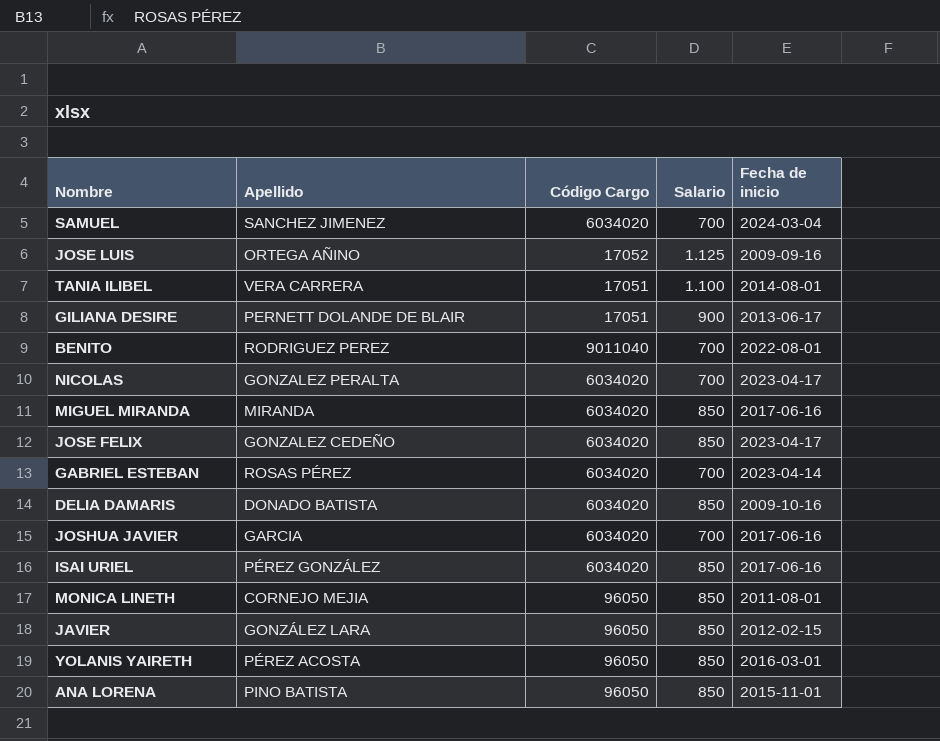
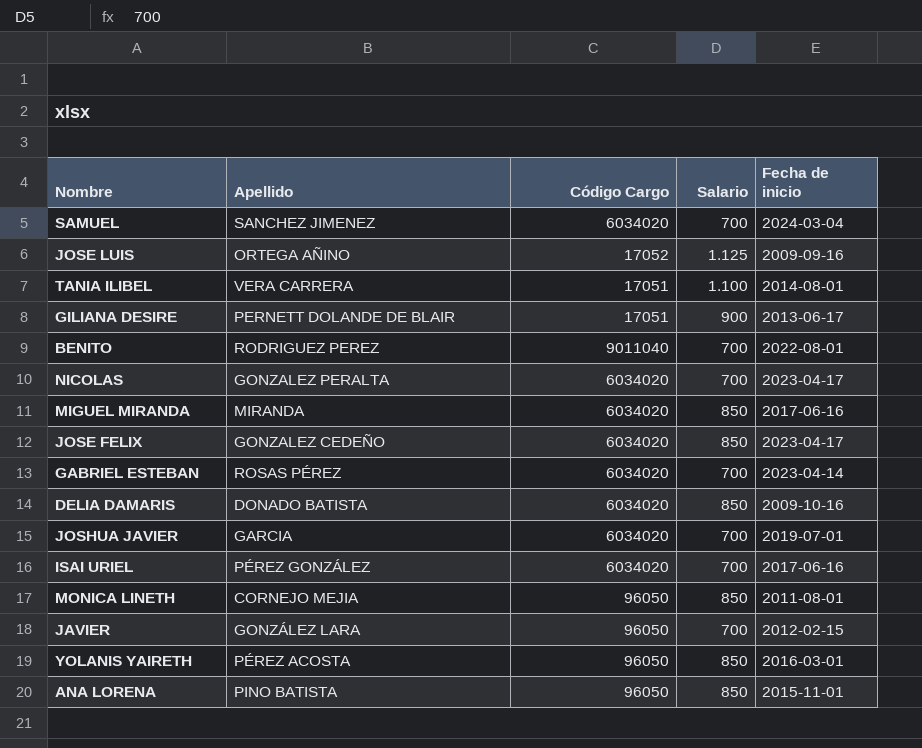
JOSHUA JAVIER | Fecha de inicio: 2017-06-16 -> 2019-07-01
ISAI URIEL | Salario: 850 -> 700
JAVIER | Salario: 850 -> 700

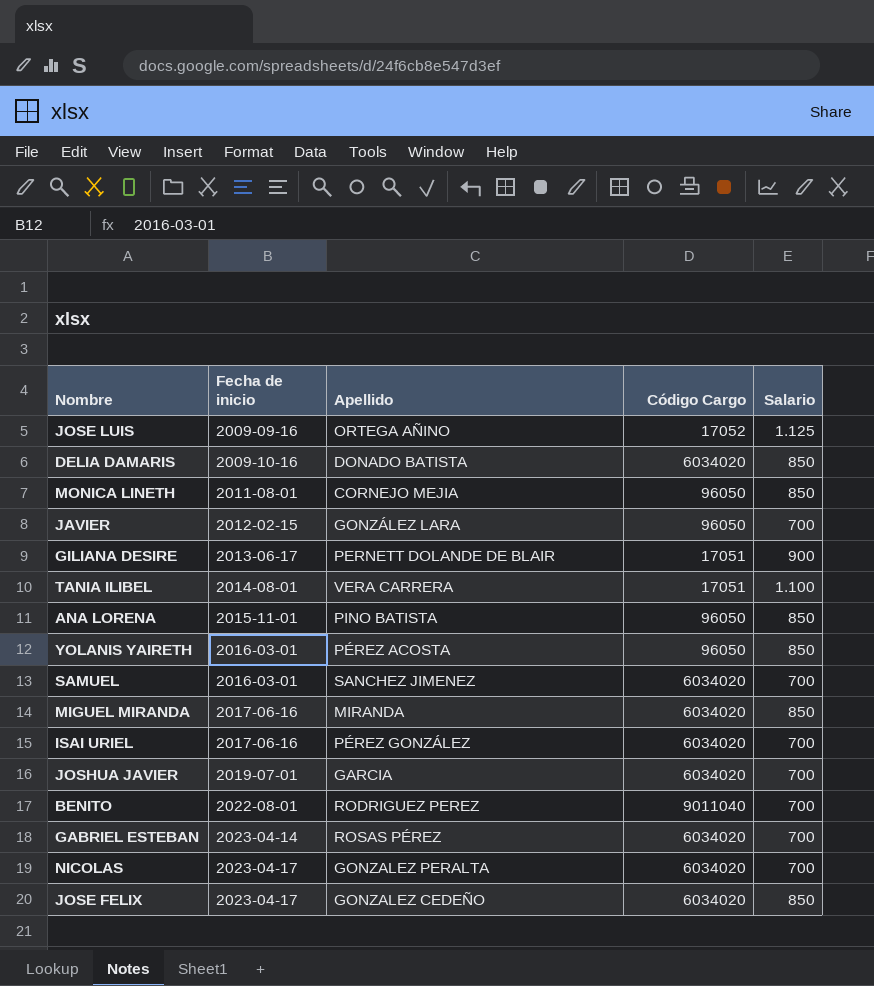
row order: none -> Fecha de inicio ascending
column Fecha de inicio | position: 5 -> 2
SAMUEL | Fecha de inicio: 2024-03-04 -> 2016-03-01

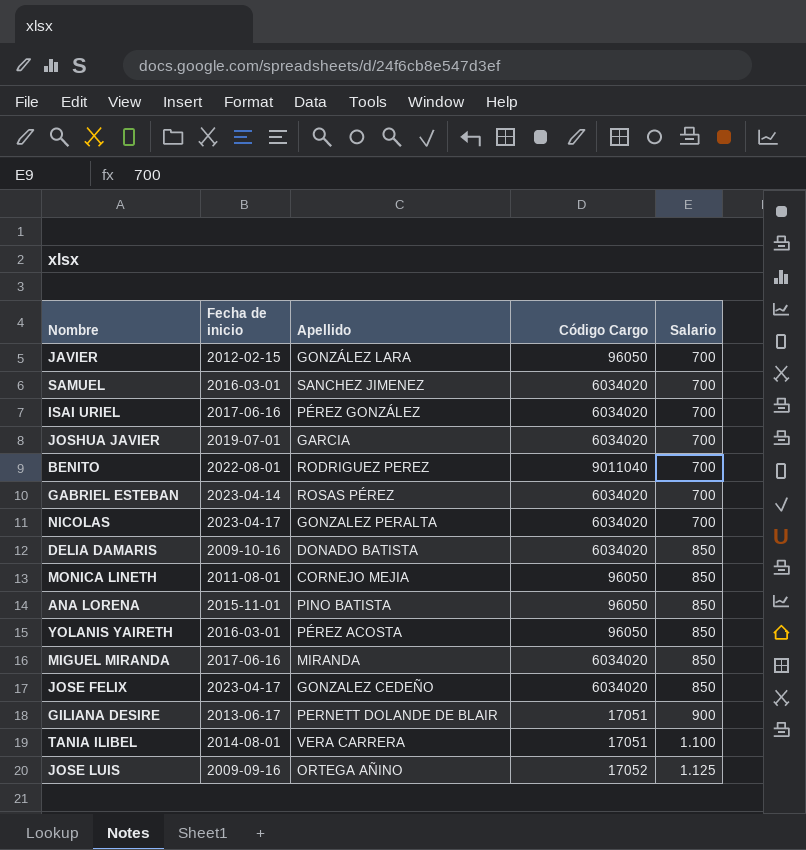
row order: Fecha de inicio ascending -> Salario ascending

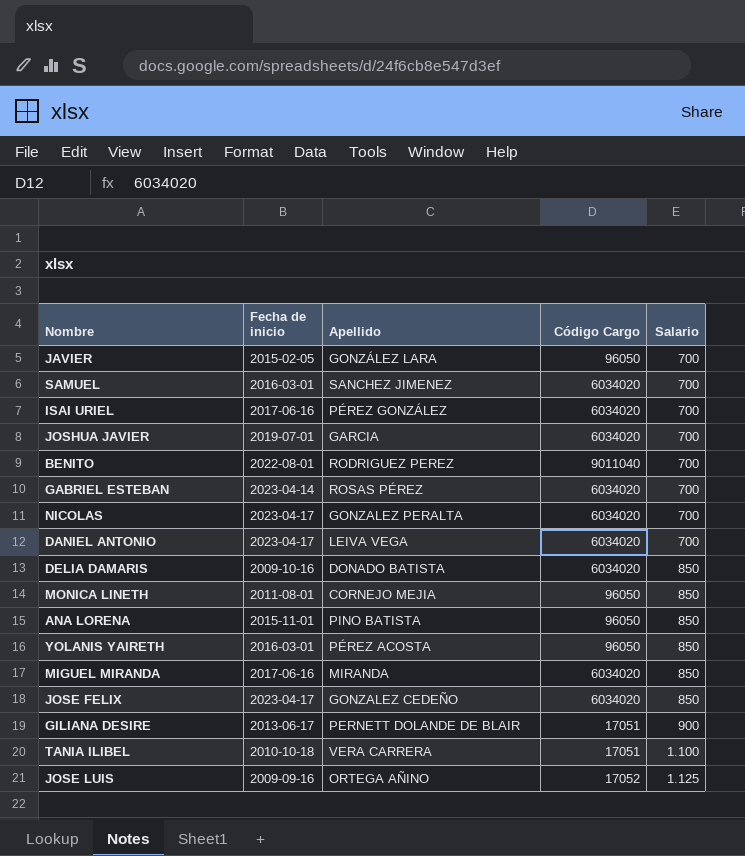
JAVIER | Fecha de inicio: 2012-02-15 -> 2015-02-05
row DANIEL ANTONIO: none -> 2023-04-17 | LEIVA VEGA | 6034020 | 700
TANIA ILIBEL | Fecha de inicio: 2014-08-01 -> 2010-10-18

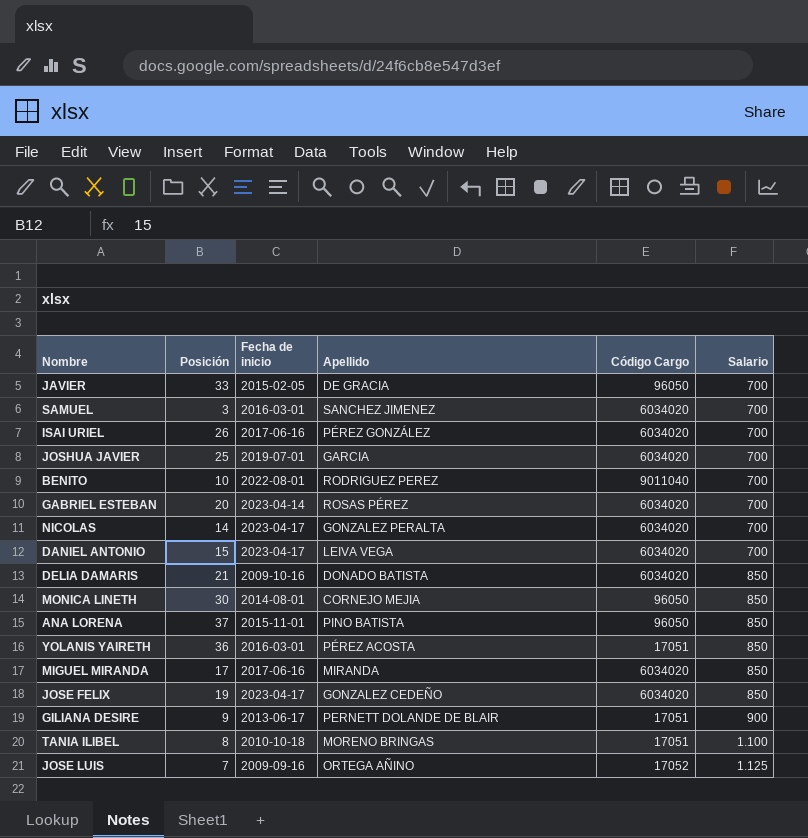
column Posición | position: none -> 2
JAVIER | Apellido: GONZÁLEZ LARA -> DE GRACIA
MONICA LINETH | Fecha de inicio: 2011-08-01 -> 2014-08-01
YOLANIS YAIRETH | Código Cargo: 96050 -> 17051
TANIA ILIBEL | Apellido: VERA CARRERA -> MORENO BRINGAS

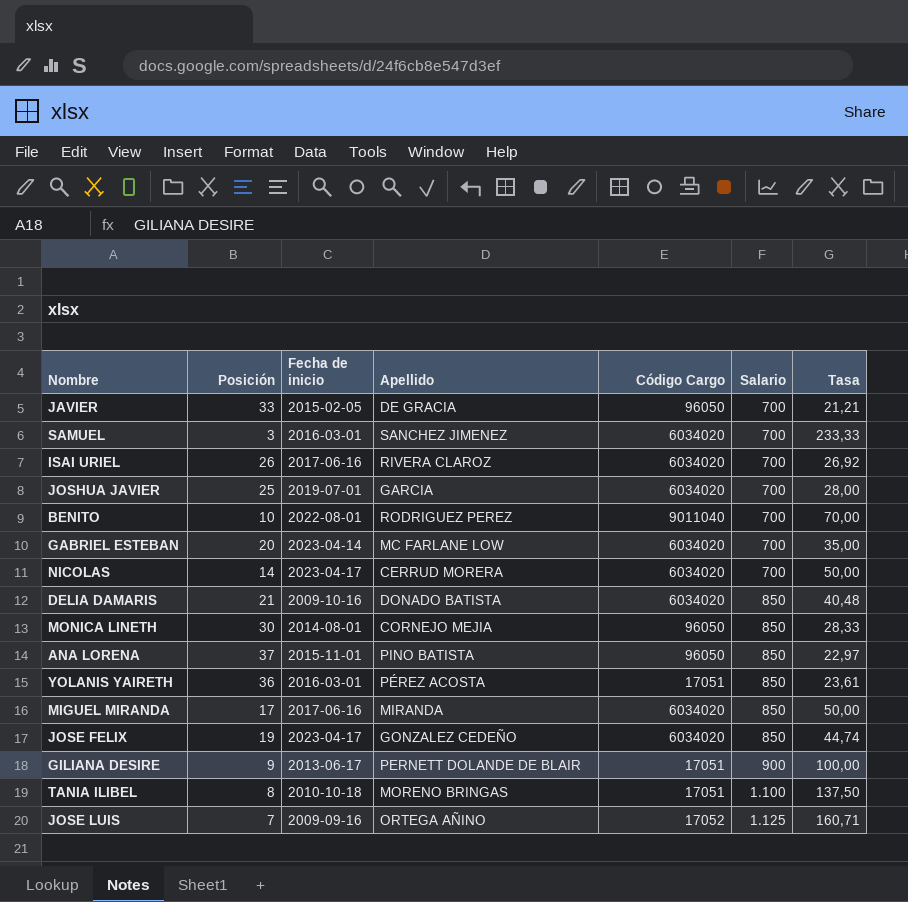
column Tasa | formula: none -> [Salario] / [Posición]
row DANIEL ANTONIO: 15 | 2023-04-17 | LEIVA VEGA | 6034020 | 700 -> none
ISAI URIEL | Apellido: PÉREZ GONZÁLEZ -> RIVERA CLAROZ
GABRIEL ESTEBAN | Apellido: ROSAS PÉREZ -> MC FARLANE LOW
NICOLAS | Apellido: GONZALEZ PERALTA -> CERRUD MORERA

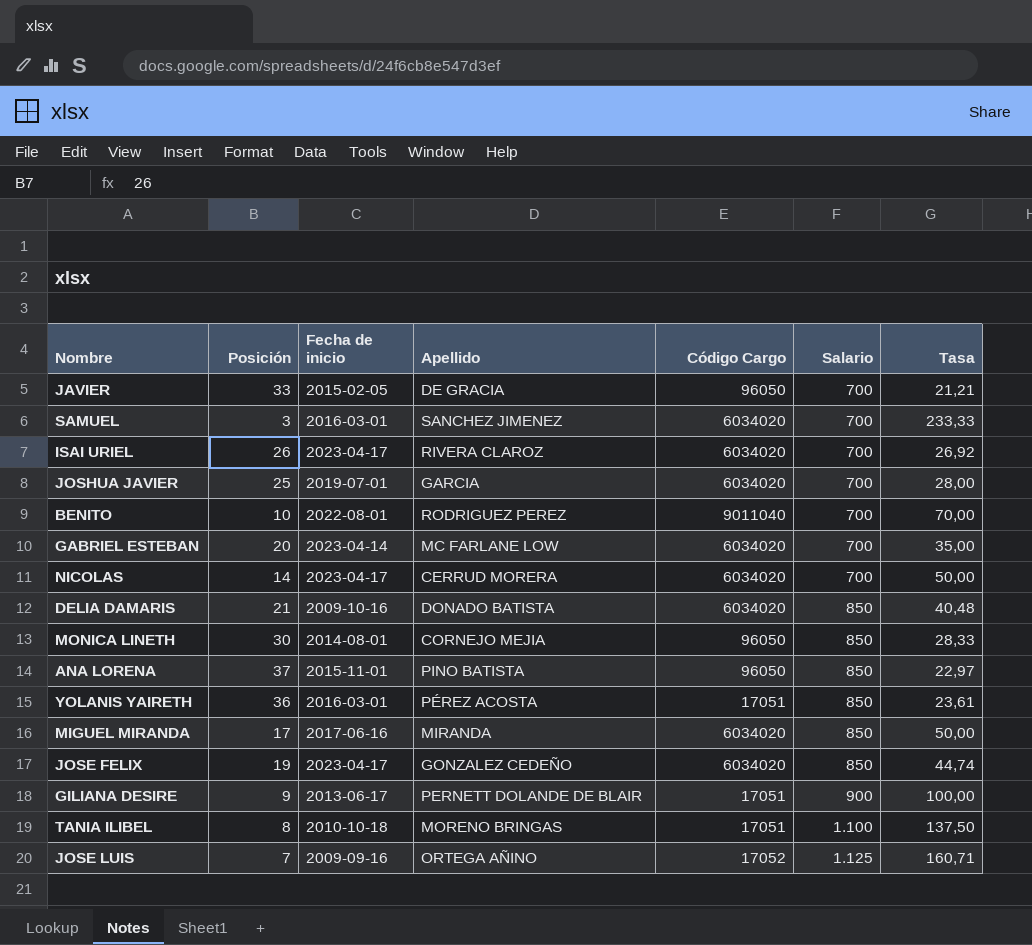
ISAI URIEL | Fecha de inicio: 2017-06-16 -> 2023-04-17

